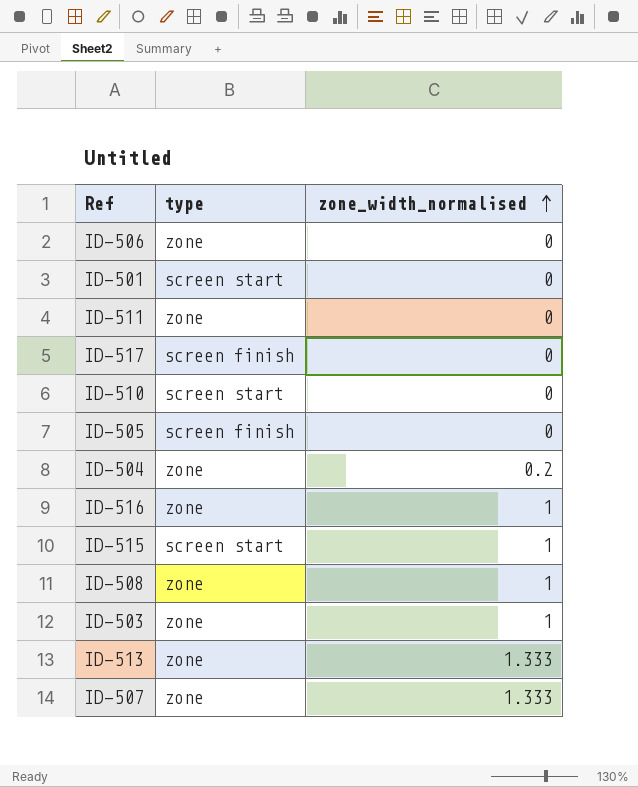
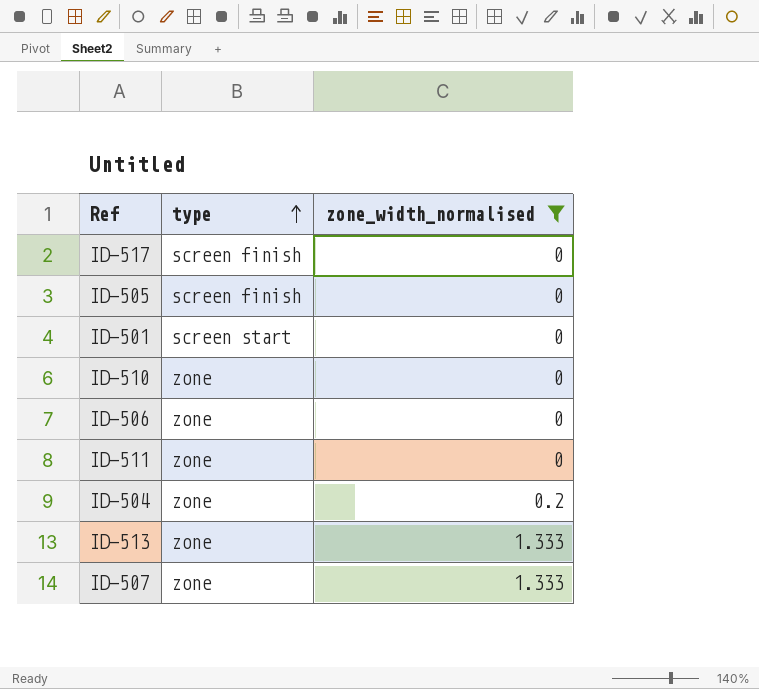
filter: none -> zone_width_normalised != 1
row order: zone_width_normalised ascending -> type ascending
ID-510 | type: screen start -> zone

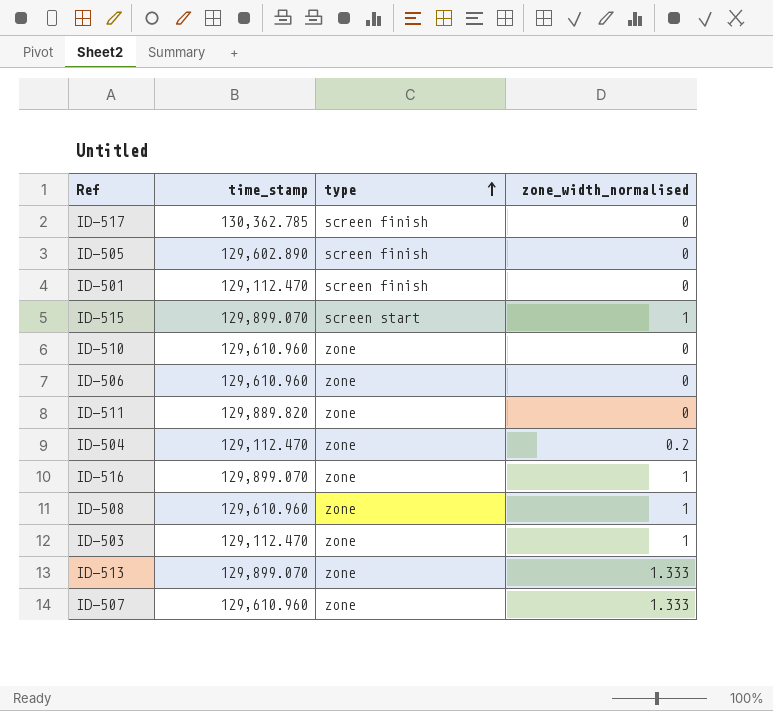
filter: zone_width_normalised != 1 -> none
column time_stamp | position: none -> 2
ID-501 | type: screen start -> screen finish

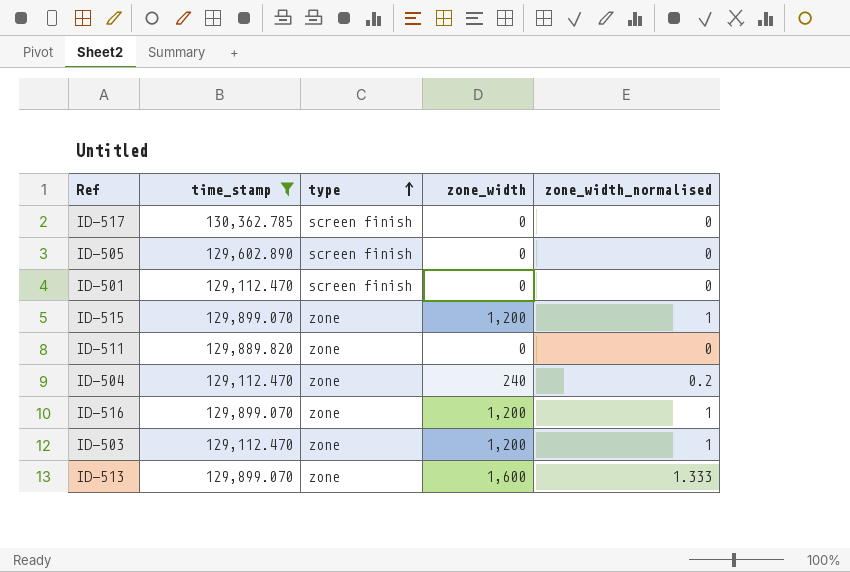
filter: none -> time_stamp != 129,610.960
column zone_width | position: none -> 4
ID-515 | type: screen start -> zone

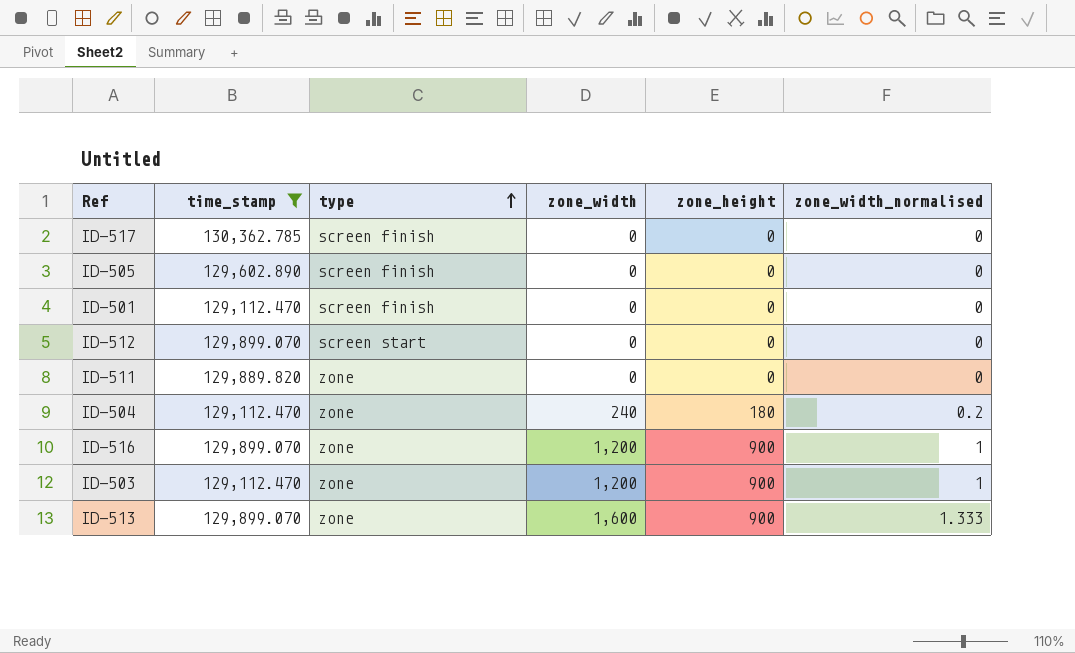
column zone_height | position: none -> 5
row ID-515: 129,899.070 | zone | 1,200 | 1 -> none
row ID-512: none -> 129,899.070 | screen start | 0 | 0 | 0

